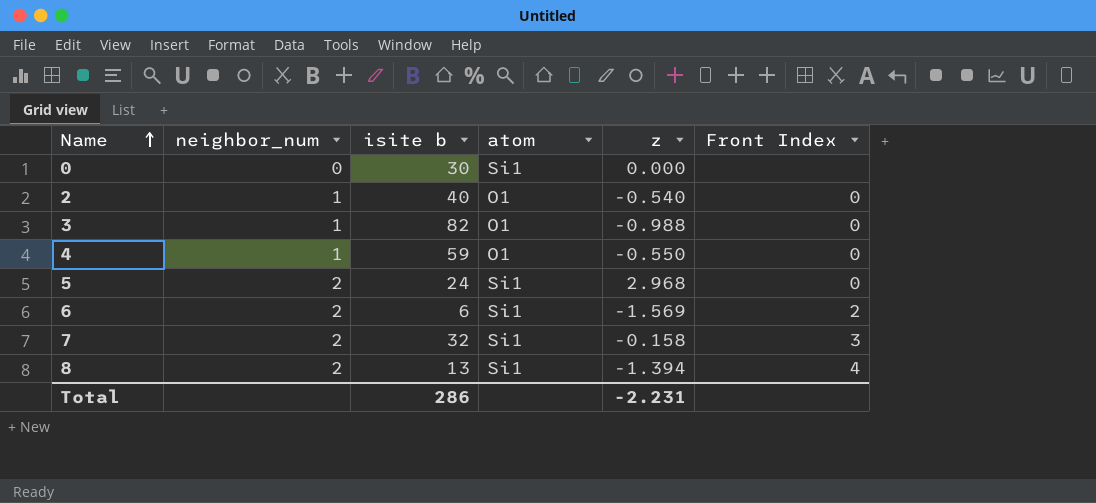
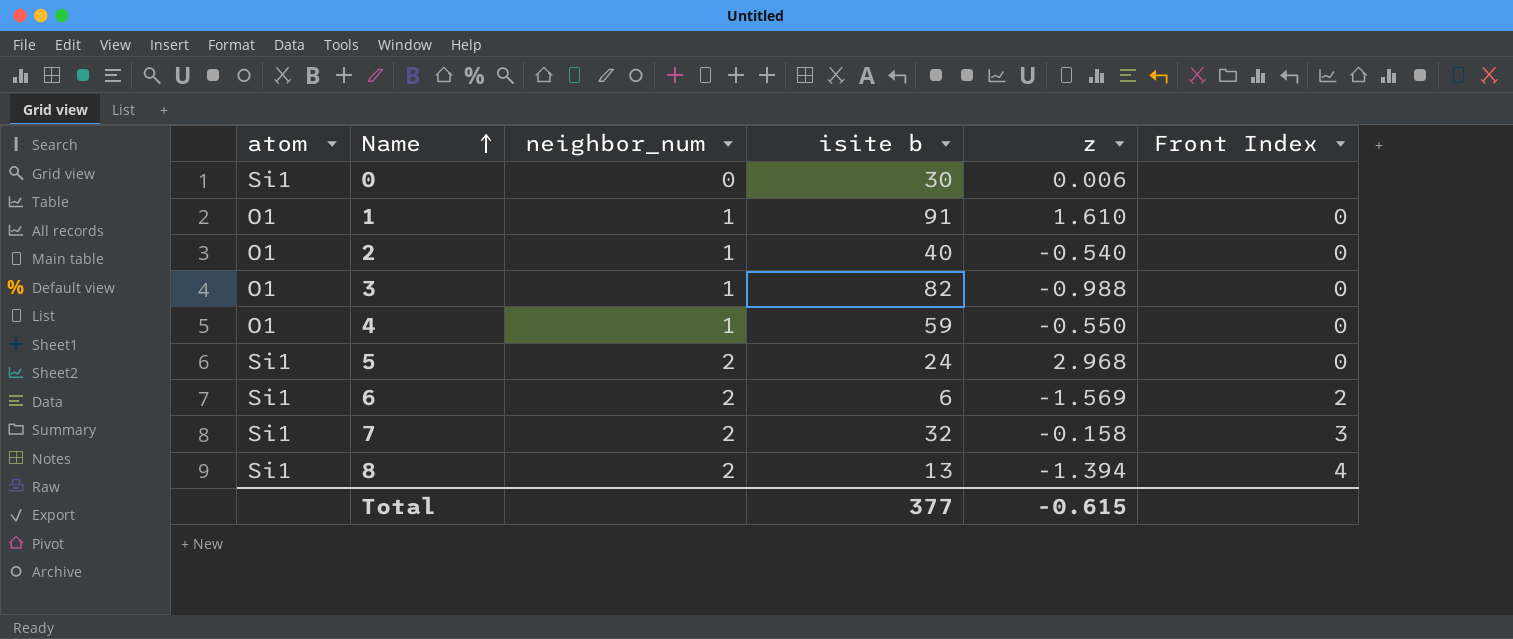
column atom | position: 4 -> 1
0 | z: 0.000 -> 0.006
row 1: none -> O1 | 1 | 91 | 1.610 | 0
Total | isite b: 286 -> 377
Total | z: -2.231 -> -0.615

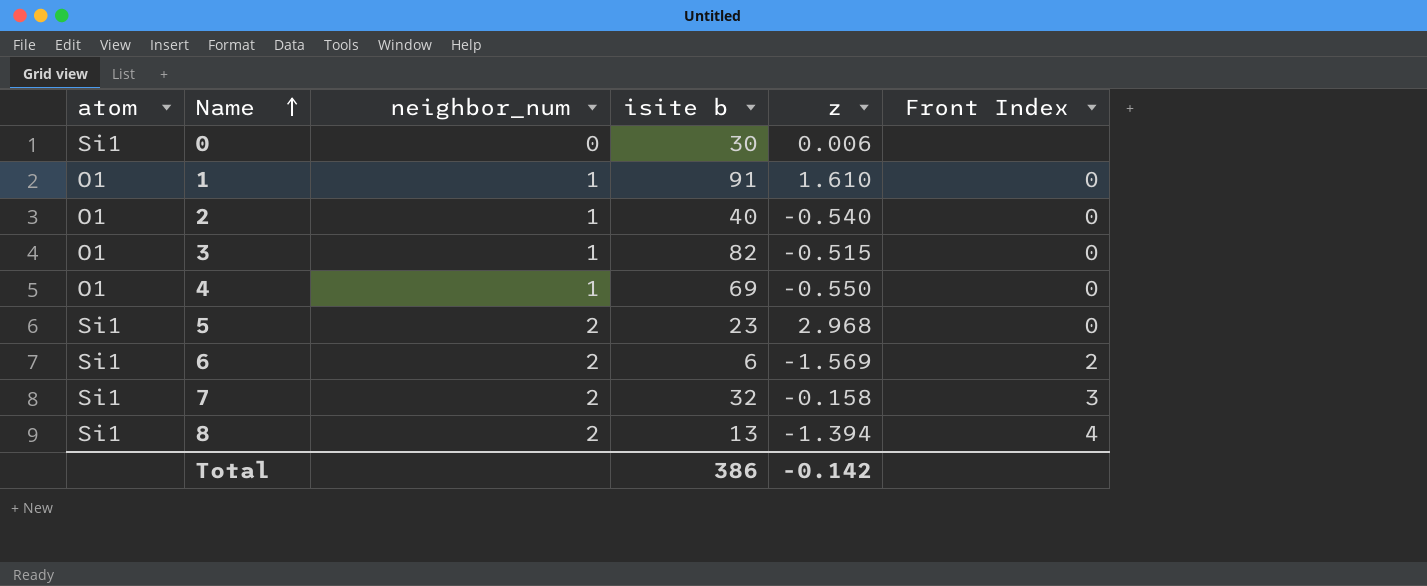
3 | z: -0.988 -> -0.515
4 | isite b: 59 -> 69
5 | isite b: 24 -> 23
Total | isite b: 377 -> 386
Total | z: -0.615 -> -0.142

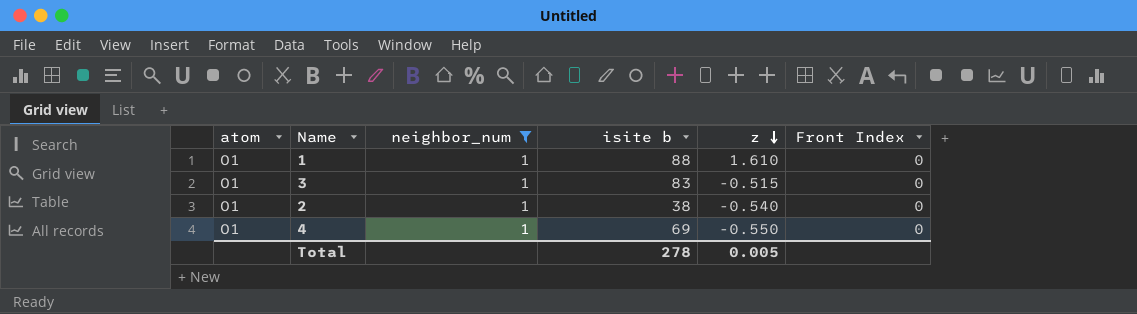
filter: none -> neighbor_num = 1
row order: Name ascending -> z descending
1 | isite b: 91 -> 88
3 | isite b: 82 -> 83
2 | isite b: 40 -> 38
Total | isite b: 386 -> 278
Total | z: -0.142 -> 0.005

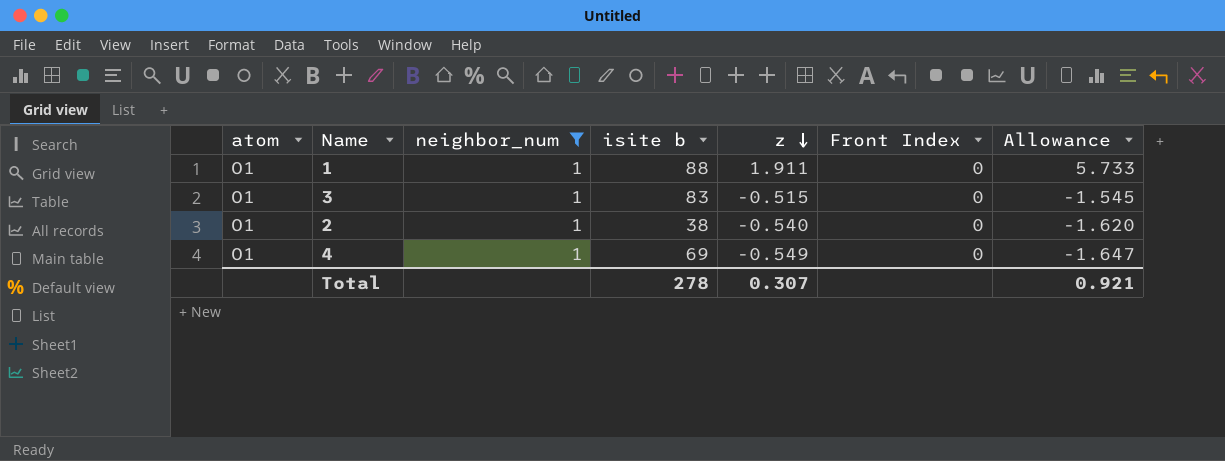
column Allowance | formula: none -> [z] * 3
1 | z: 1.610 -> 1.911
4 | z: -0.550 -> -0.549
Total | z: 0.005 -> 0.307

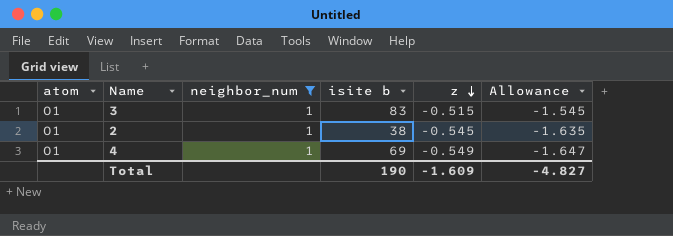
column Front Index | position: 6 -> none
row 1: O1 | 1 | 88 | 1.911 | 0 | 5.733 -> none
2 | z: -0.540 -> -0.545
2 | Allowance: -1.620 -> -1.635
Total | isite b: 278 -> 190
Total | z: 0.307 -> -1.609
Total | Allowance: 0.921 -> -4.827

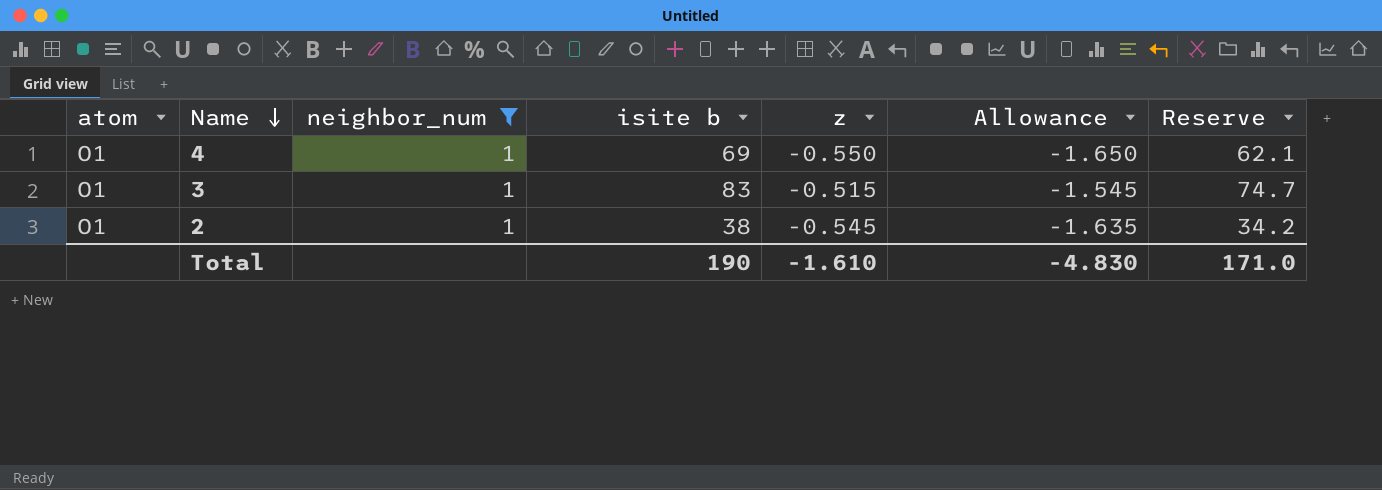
row order: z descending -> Name descending
column Reserve | formula: none -> [isite b] * 0.9
4 | z: -0.549 -> -0.550
4 | Allowance: -1.647 -> -1.650
Total | z: -1.609 -> -1.610
Total | Allowance: -4.827 -> -4.830

